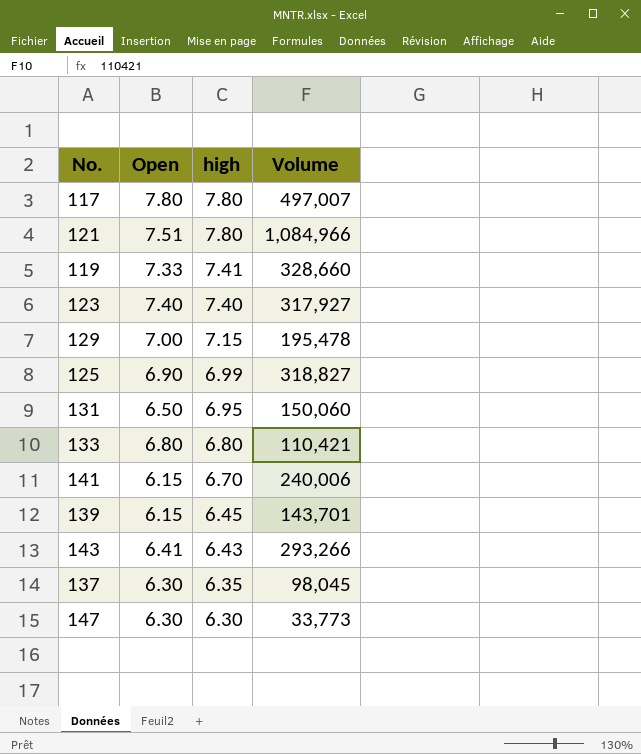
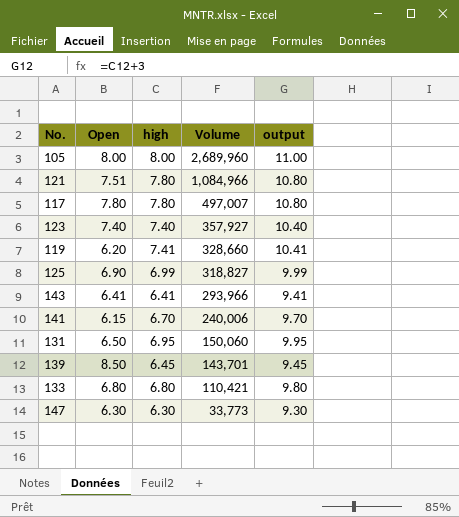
row order: high descending -> Volume descending
column output | formula: none -> [high] + 3
row 129: 7.00 | 7.15 | 195,478 -> none
row 137: 6.30 | 6.35 | 98,045 -> none
row 105: none -> 8.00 | 8.00 | 2,689,960 | 11.00
123 | Volume: 317,927 -> 357,927
119 | Open: 7.33 -> 6.20
143 | high: 6.43 -> 6.41
143 | Volume: 293,266 -> 293,966
139 | Open: 6.15 -> 8.50

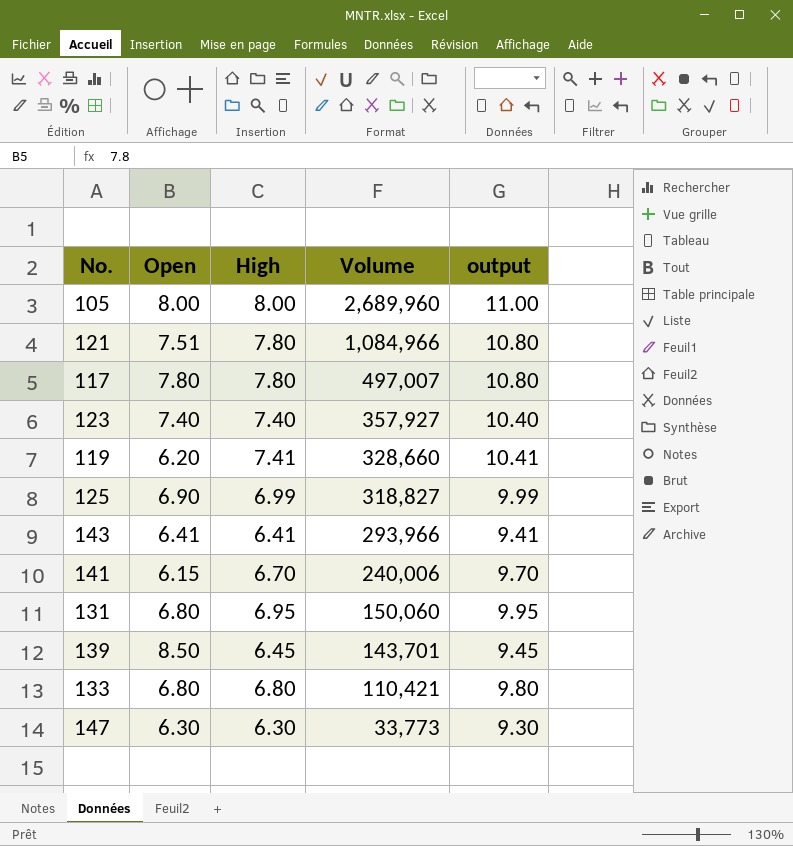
column name: high -> High
131 | Open: 6.50 -> 6.80

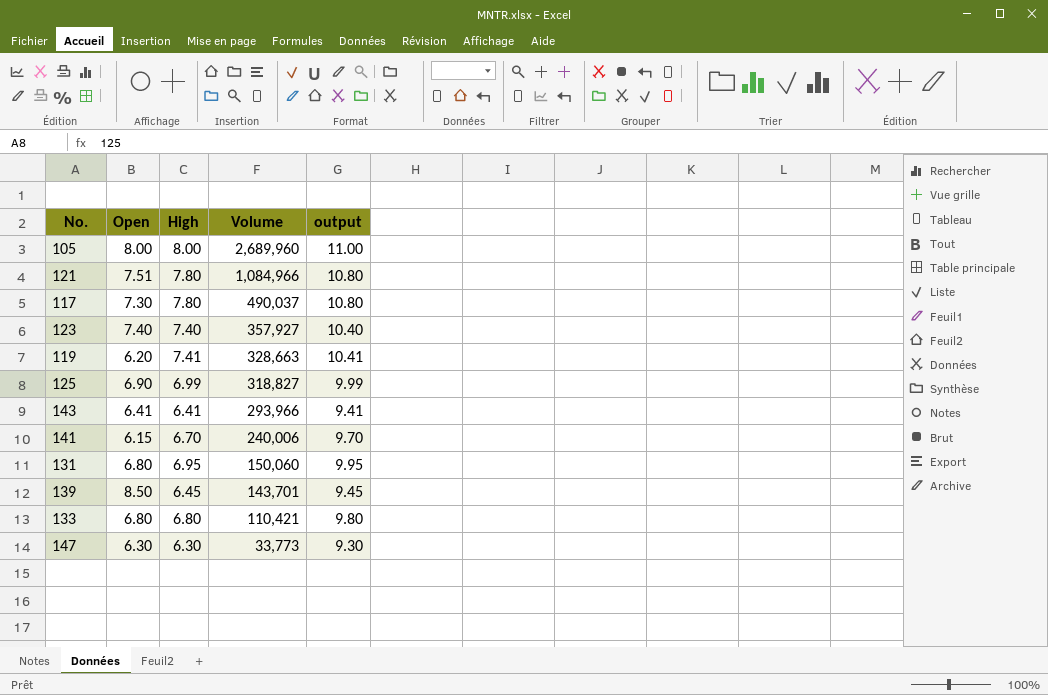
117 | Open: 7.80 -> 7.30
117 | Volume: 497,007 -> 490,037
119 | Volume: 328,660 -> 328,663

